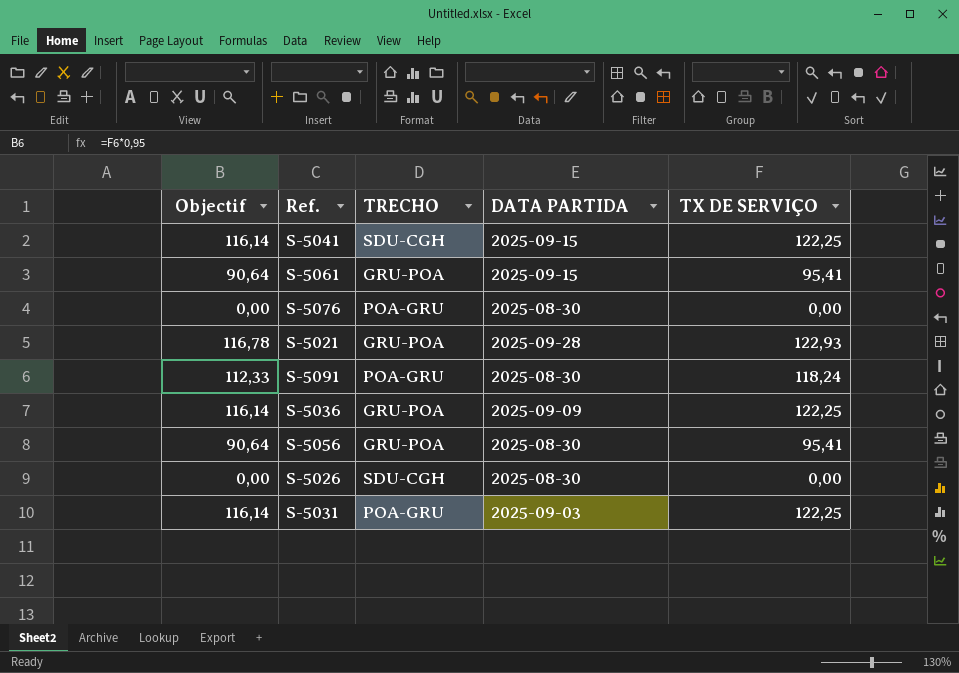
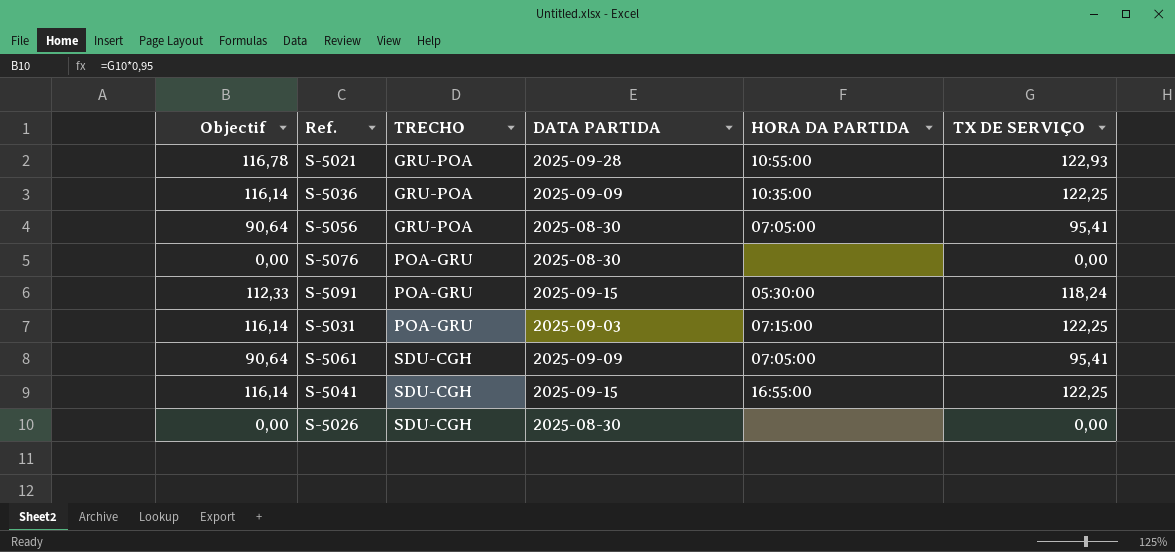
row order: none -> TRECHO ascending
column HORA DA PARTIDA | position: none -> 5
S-5091 | DATA PARTIDA: 2025-08-30 -> 2025-09-15
S-5061 | TRECHO: GRU-POA -> SDU-CGH
S-5061 | DATA PARTIDA: 2025-09-15 -> 2025-09-09

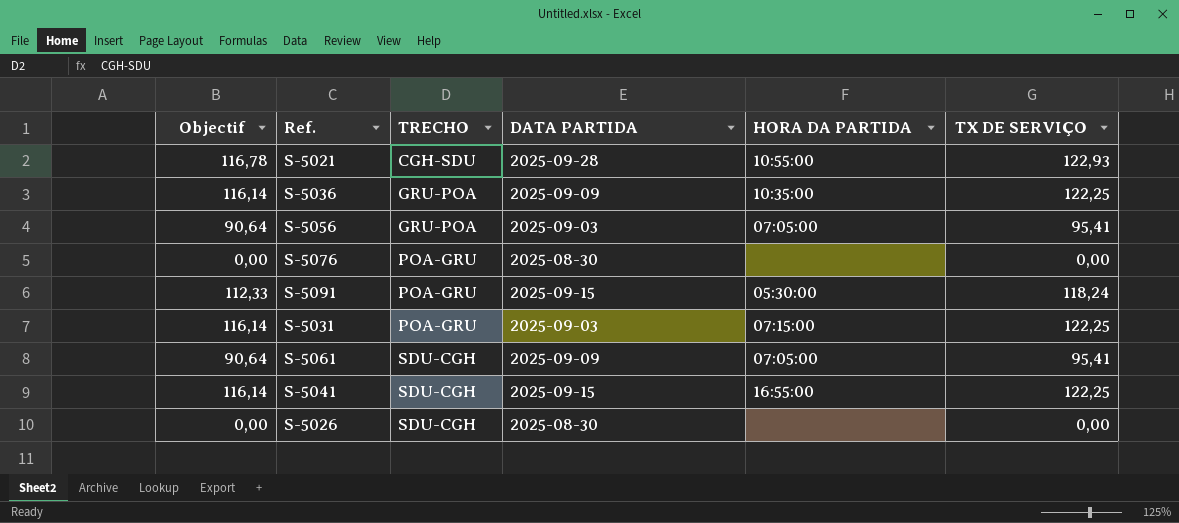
S-5021 | TRECHO: GRU-POA -> CGH-SDU
S-5056 | DATA PARTIDA: 2025-08-30 -> 2025-09-03

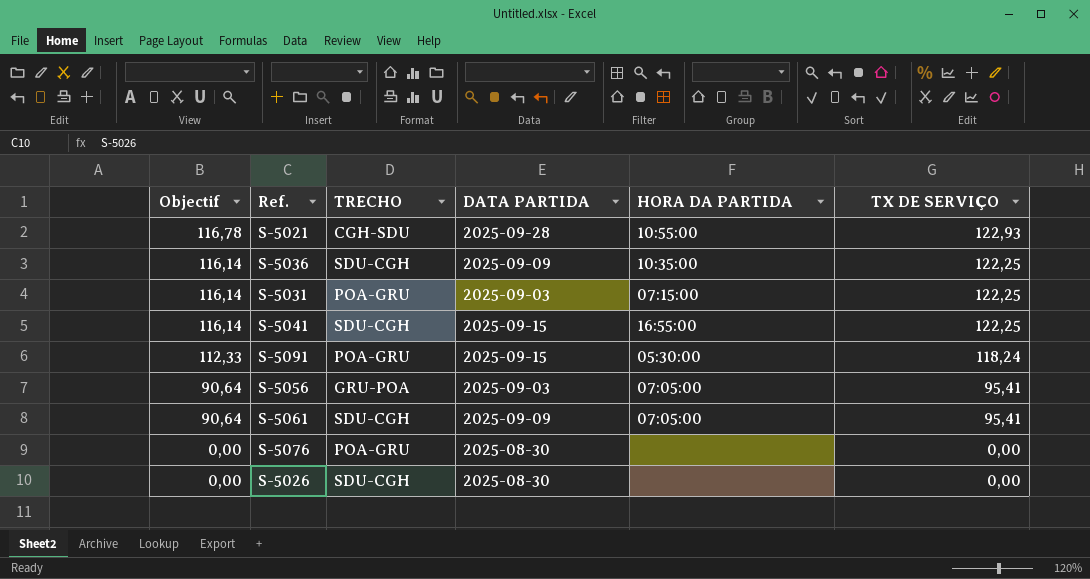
row order: TRECHO ascending -> Objectif descending
S-5036 | TRECHO: GRU-POA -> SDU-CGH

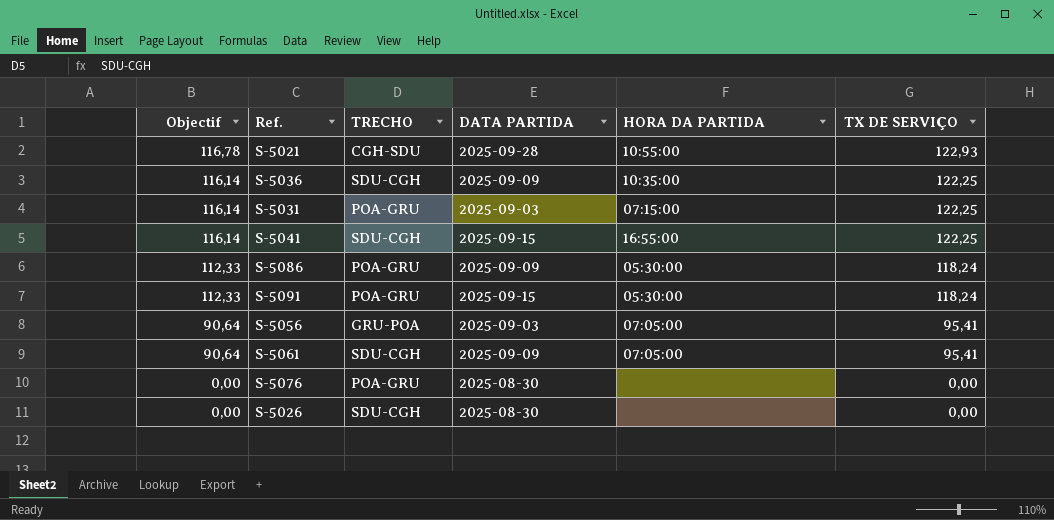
row S-5086: none -> 112,33 | POA-GRU | 2025-09-09 | 05:30:00 | 118,24

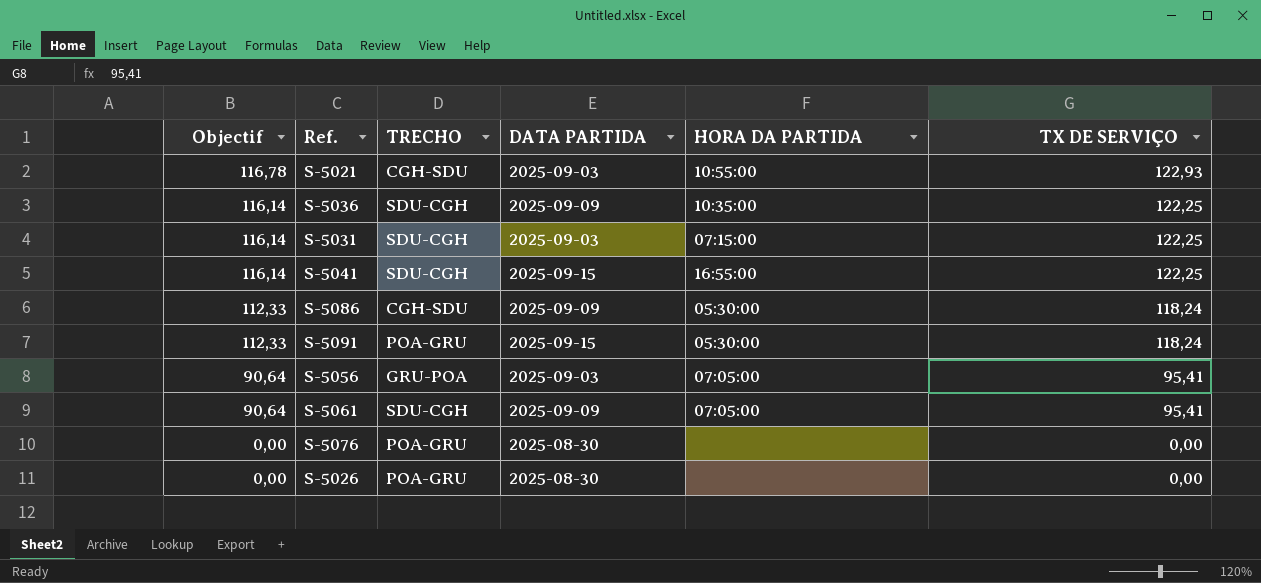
S-5021 | DATA PARTIDA: 2025-09-28 -> 2025-09-03
S-5031 | TRECHO: POA-GRU -> SDU-CGH
S-5086 | TRECHO: POA-GRU -> CGH-SDU
S-5026 | TRECHO: SDU-CGH -> POA-GRU

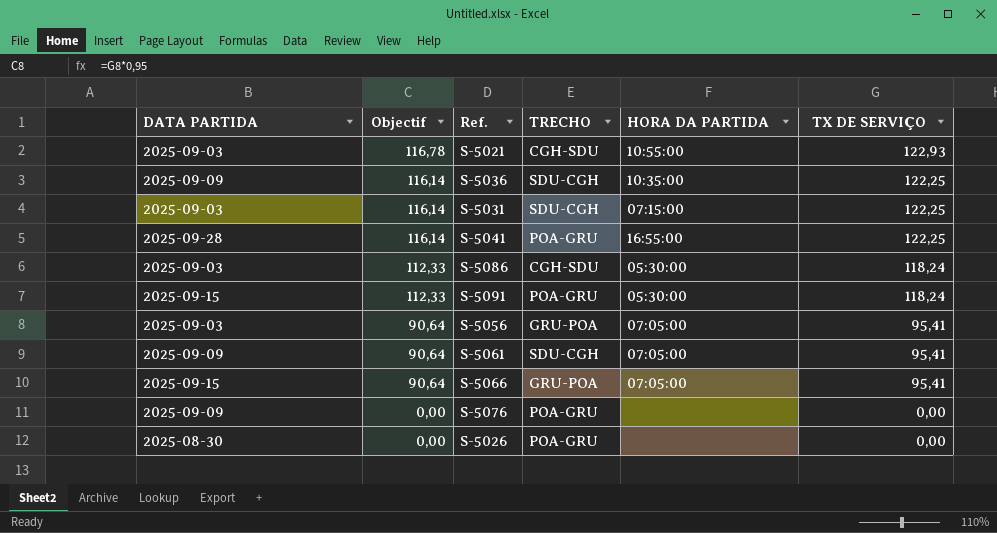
column DATA PARTIDA | position: 4 -> 1
S-5041 | DATA PARTIDA: 2025-09-15 -> 2025-09-28
S-5041 | TRECHO: SDU-CGH -> POA-GRU
S-5086 | DATA PARTIDA: 2025-09-09 -> 2025-09-03
row S-5066: none -> 2025-09-15 | 90,64 | GRU-POA | 07:05:00 | 95,41
S-5076 | DATA PARTIDA: 2025-08-30 -> 2025-09-09

